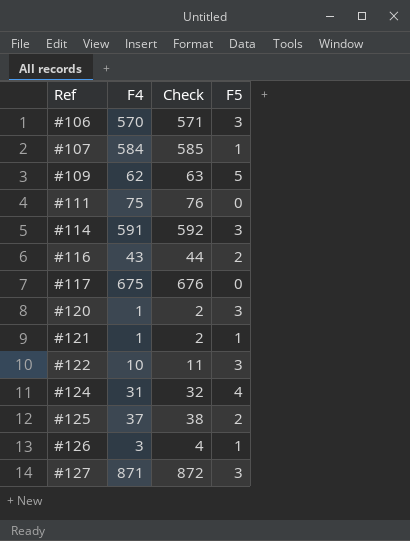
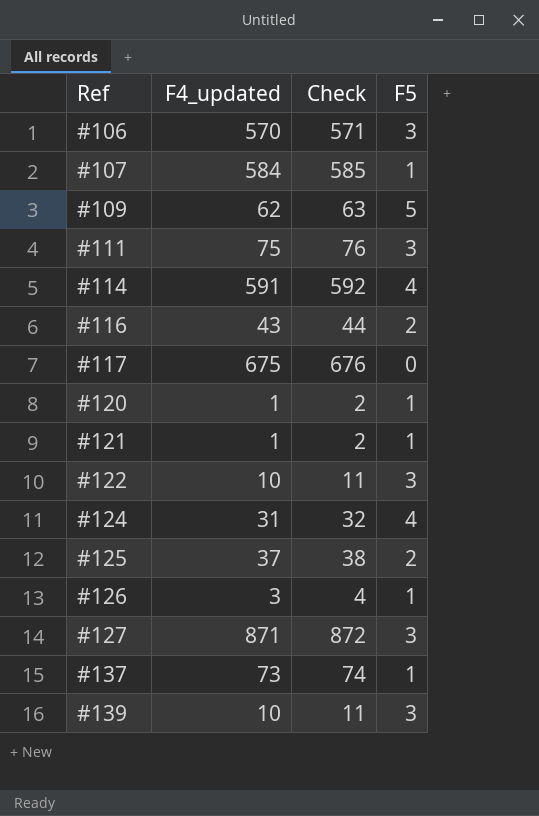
column name: F4 -> F4_updated
#111 | F5: 0 -> 3
#114 | F5: 3 -> 4
#120 | F5: 3 -> 1
row #137: none -> 73 | 74 | 1
row #139: none -> 10 | 11 | 3

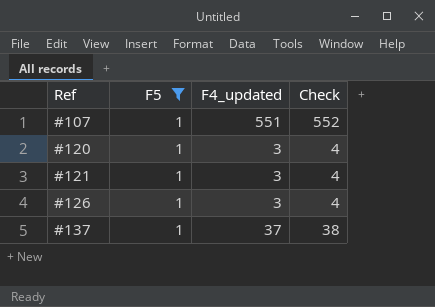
filter: none -> F5 = 1
column F5 | position: 4 -> 2
#107 | F4_updated: 584 -> 551
#107 | Check: 585 -> 552
#120 | F4_updated: 1 -> 3
#120 | Check: 2 -> 4
#121 | F4_updated: 1 -> 3
#121 | Check: 2 -> 4
#137 | F4_updated: 73 -> 37
#137 | Check: 74 -> 38

